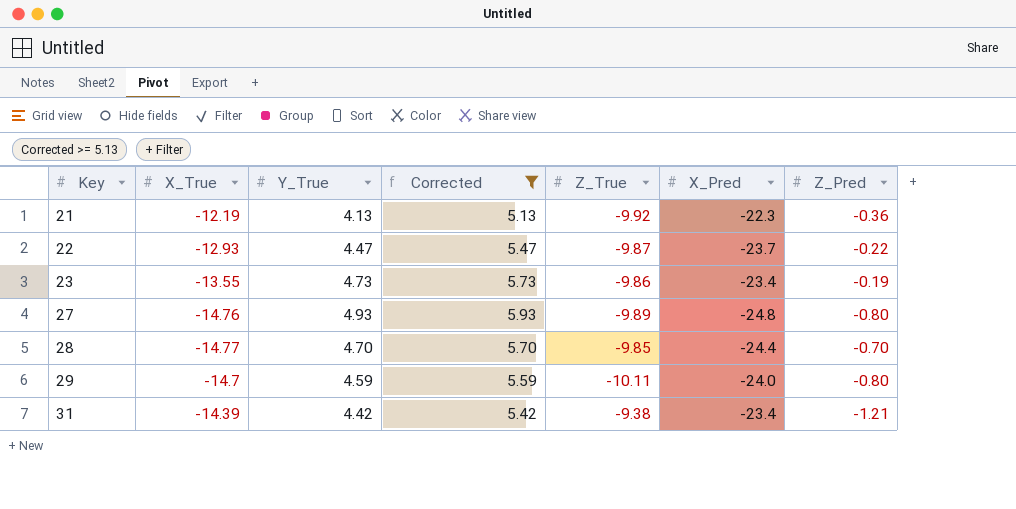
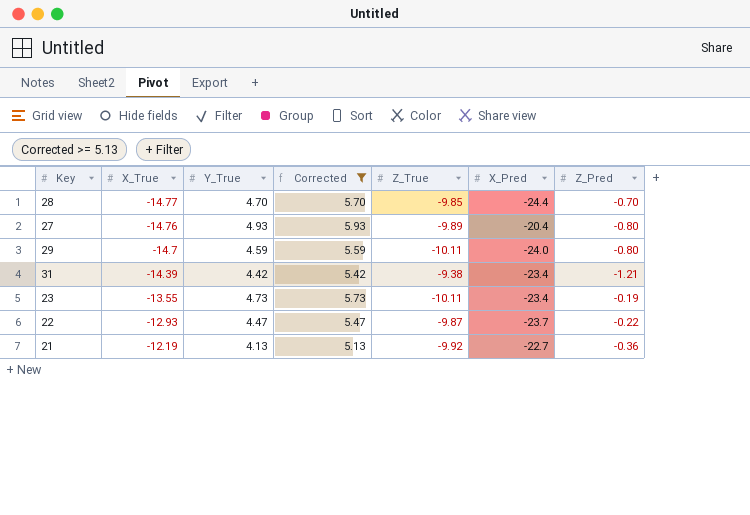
row order: Key ascending -> X_True ascending
27 | X_Pred: -24.8 -> -20.4
23 | Z_True: -9.86 -> -10.11
21 | X_Pred: -22.3 -> -22.7

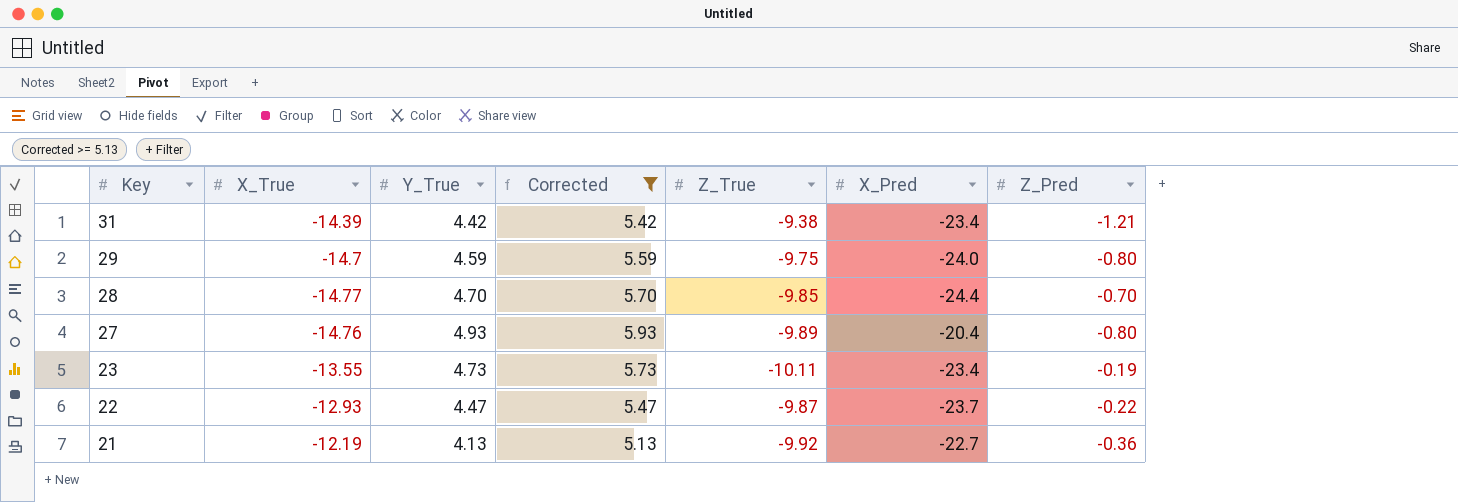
row order: X_True ascending -> Key descending
29 | Z_True: -10.11 -> -9.75

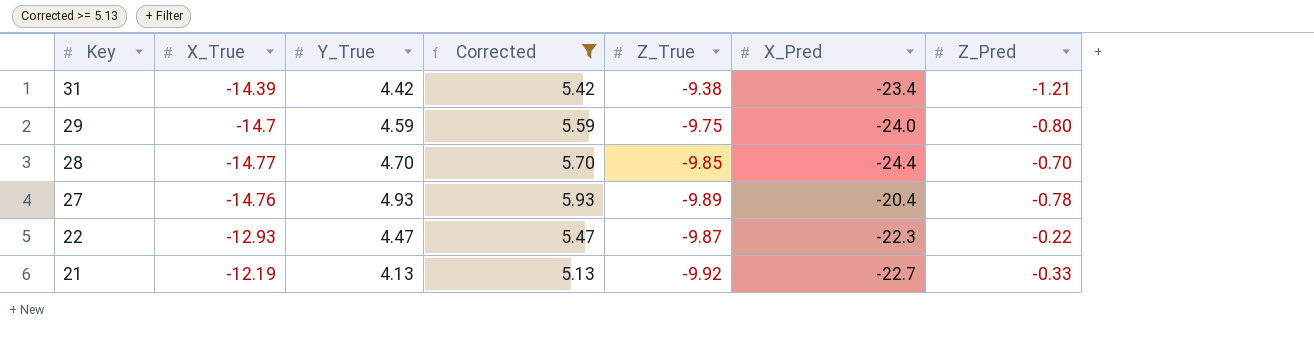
row 23: -13.55 | 4.73 | 5.73 | -10.11 | -23.4 | -0.19 -> none
27 | Z_Pred: -0.80 -> -0.78
22 | X_Pred: -23.7 -> -22.3
21 | Z_Pred: -0.36 -> -0.33

